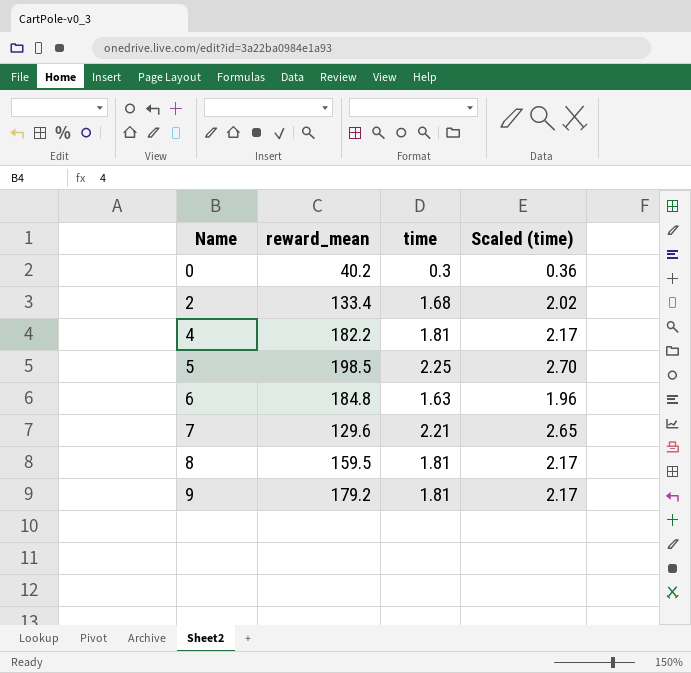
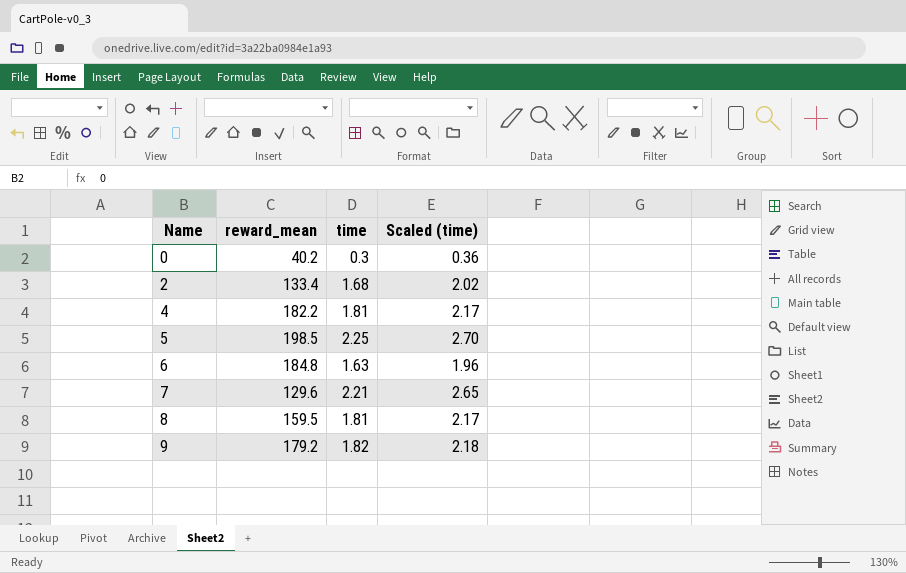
9 | time: 1.81 -> 1.82
9 | Scaled (time): 2.17 -> 2.18

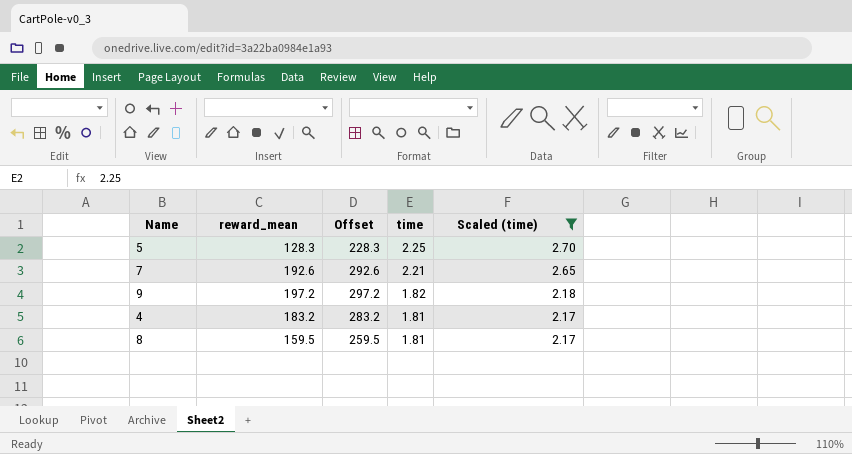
filter: none -> Scaled (time) >= 2.17
row order: Name ascending -> time descending
column Offset | formula: none -> [reward_mean] + 100
5 | reward_mean: 198.5 -> 128.3
7 | reward_mean: 129.6 -> 192.6
9 | reward_mean: 179.2 -> 197.2
4 | reward_mean: 182.2 -> 183.2

